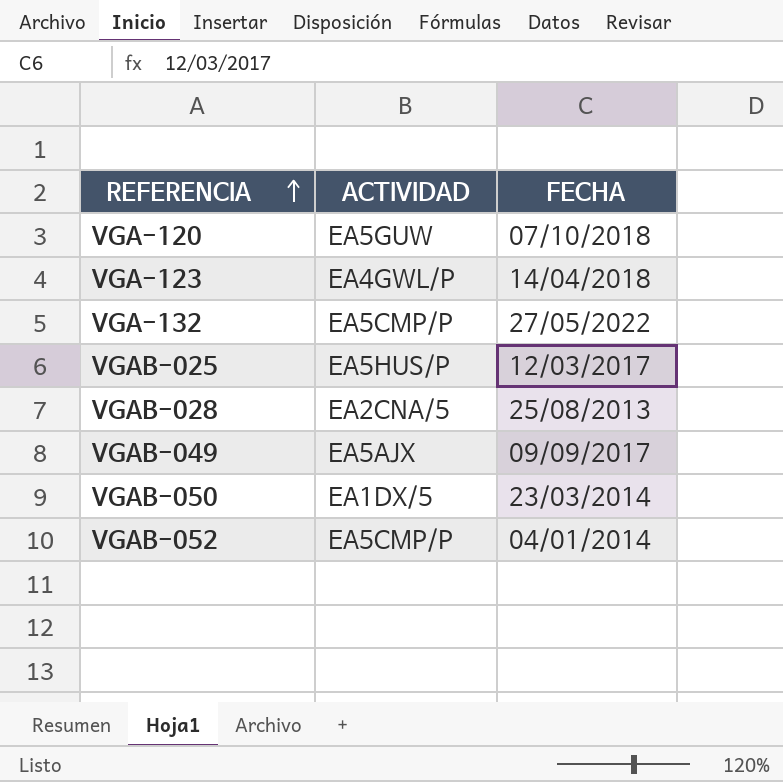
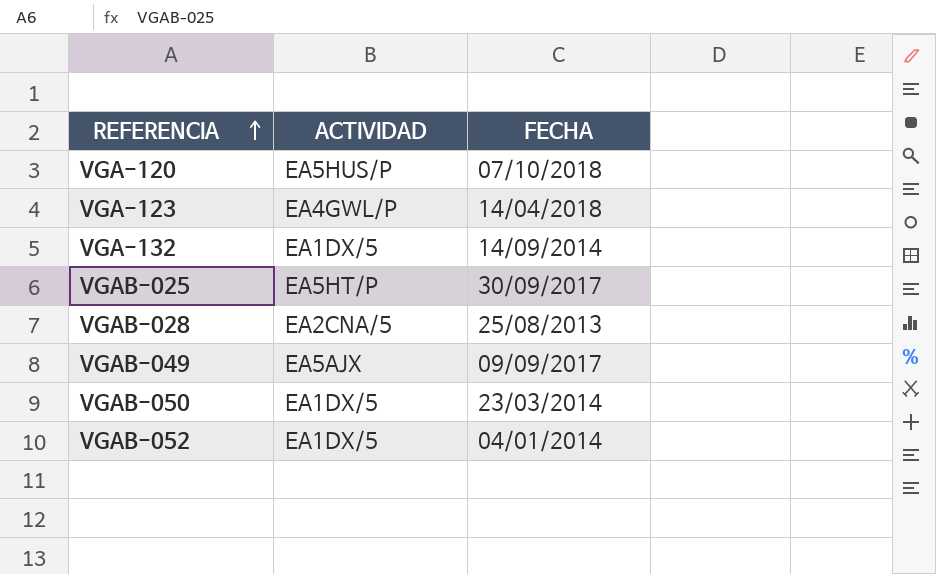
VGA-120 | ACTIVIDAD: EA5GUW -> EA5HUS/P
VGA-132 | ACTIVIDAD: EA5CMP/P -> EA1DX/5
VGA-132 | FECHA: 27/05/2022 -> 14/09/2014
VGAB-025 | ACTIVIDAD: EA5HUS/P -> EA5HT/P
VGAB-025 | FECHA: 12/03/2017 -> 30/09/2017
VGAB-052 | ACTIVIDAD: EA5CMP/P -> EA1DX/5

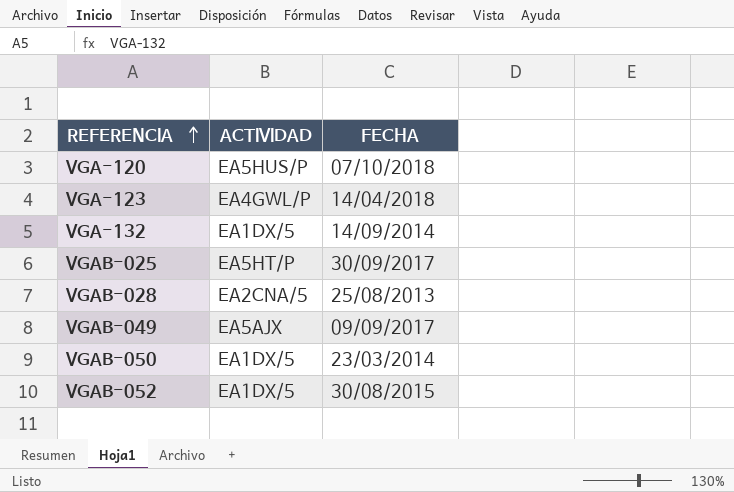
VGAB-052 | FECHA: 04/01/2014 -> 30/08/2015

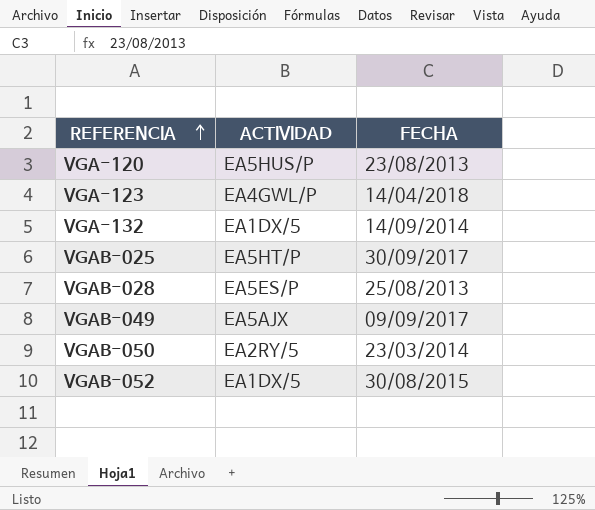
VGA-120 | FECHA: 07/10/2018 -> 23/08/2013
VGAB-028 | ACTIVIDAD: EA2CNA/5 -> EA5ES/P
VGAB-050 | ACTIVIDAD: EA1DX/5 -> EA2RY/5

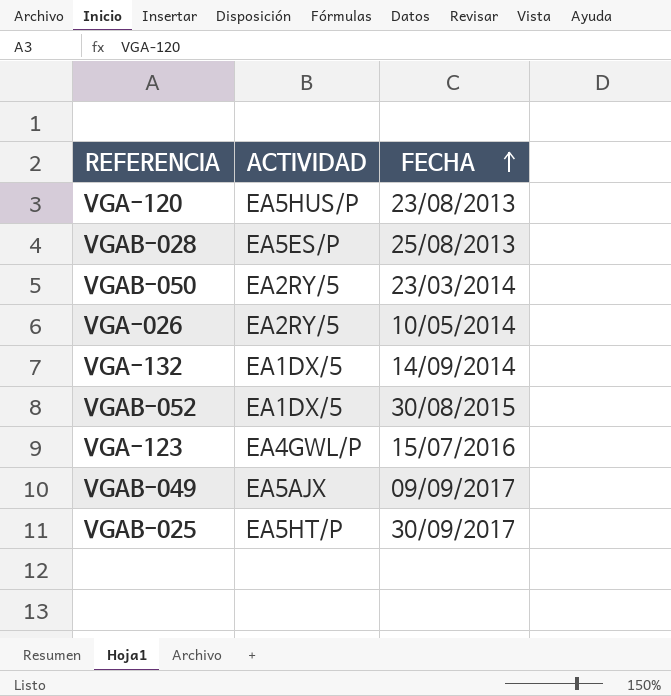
row order: REFERENCIA ascending -> FECHA ascending
row VGA-026: none -> EA2RY/5 | 10/05/2014
VGA-123 | FECHA: 14/04/2018 -> 15/07/2016

